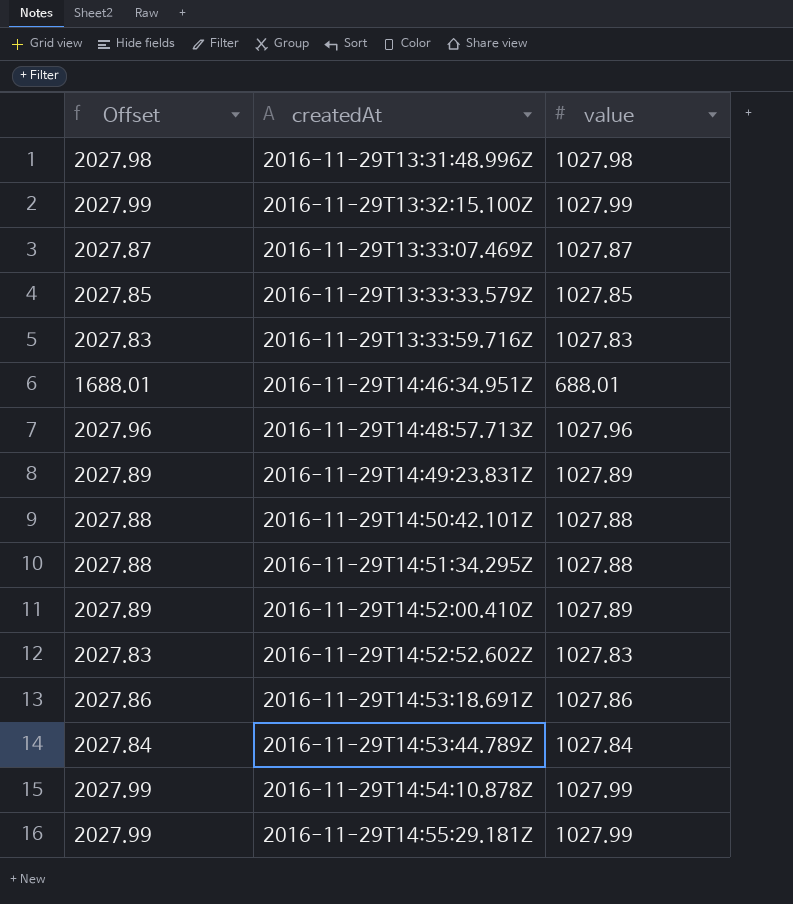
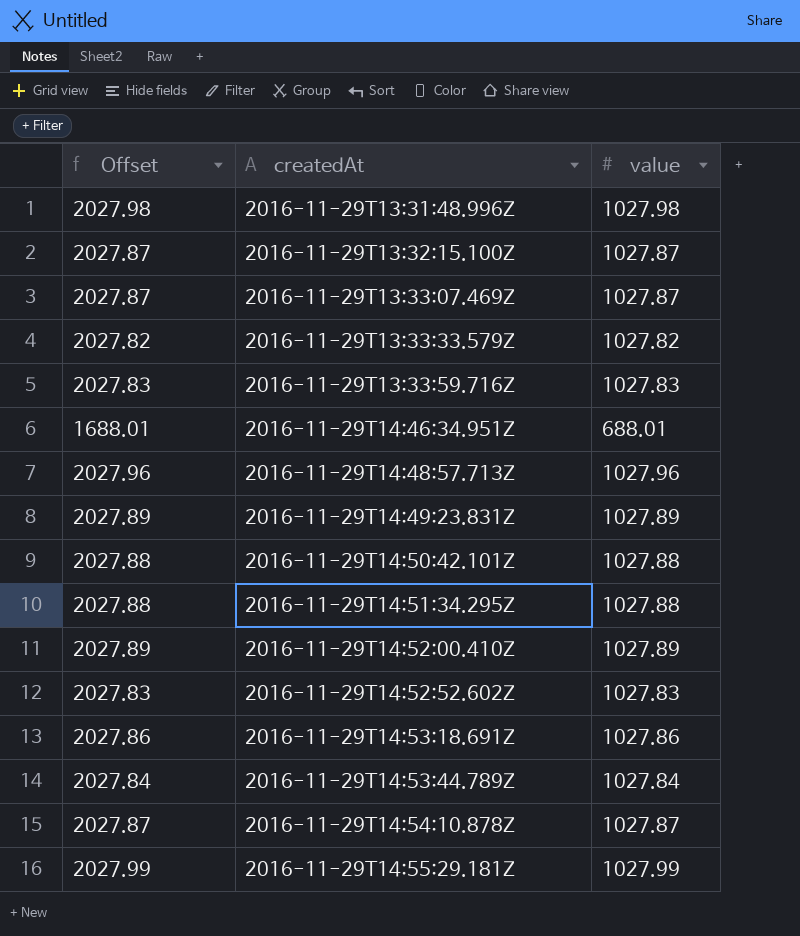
2016-11-29T13:32:15.100Z | Offset: 2027.99 -> 2027.87
2016-11-29T13:32:15.100Z | value: 1027.99 -> 1027.87
2016-11-29T13:33:33.579Z | Offset: 2027.85 -> 2027.82
2016-11-29T13:33:33.579Z | value: 1027.85 -> 1027.82
2016-11-29T14:54:10.878Z | Offset: 2027.99 -> 2027.87
2016-11-29T14:54:10.878Z | value: 1027.99 -> 1027.87

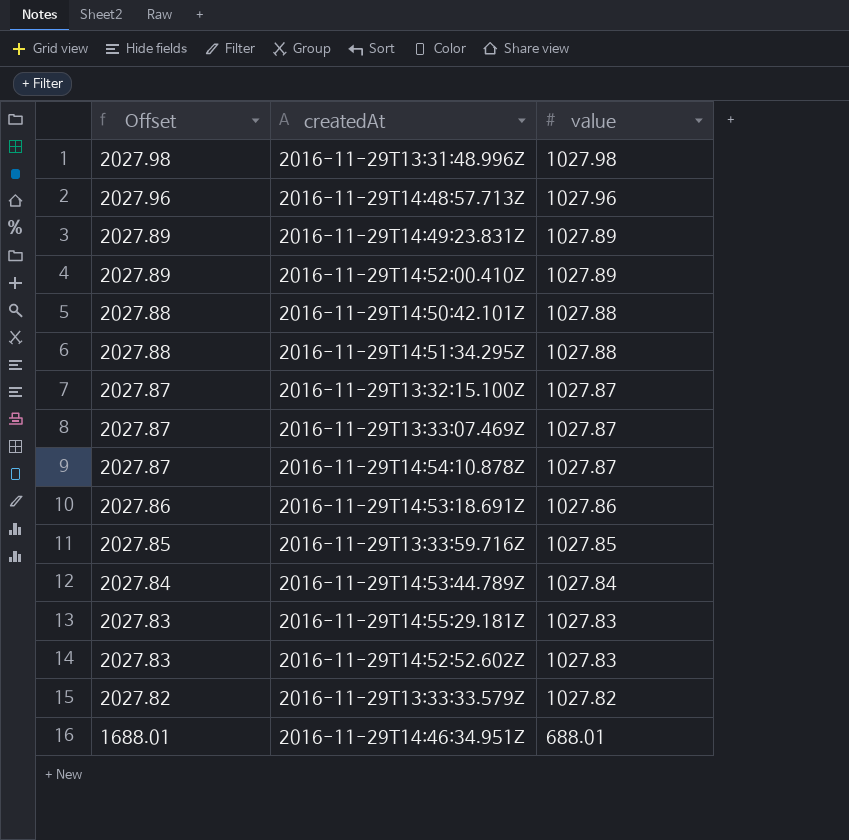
row order: createdAt ascending -> Offset descending
2016-11-29T13:33:59.716Z | Offset: 2027.83 -> 2027.85
2016-11-29T13:33:59.716Z | value: 1027.83 -> 1027.85
2016-11-29T14:55:29.181Z | Offset: 2027.99 -> 2027.83
2016-11-29T14:55:29.181Z | value: 1027.99 -> 1027.83

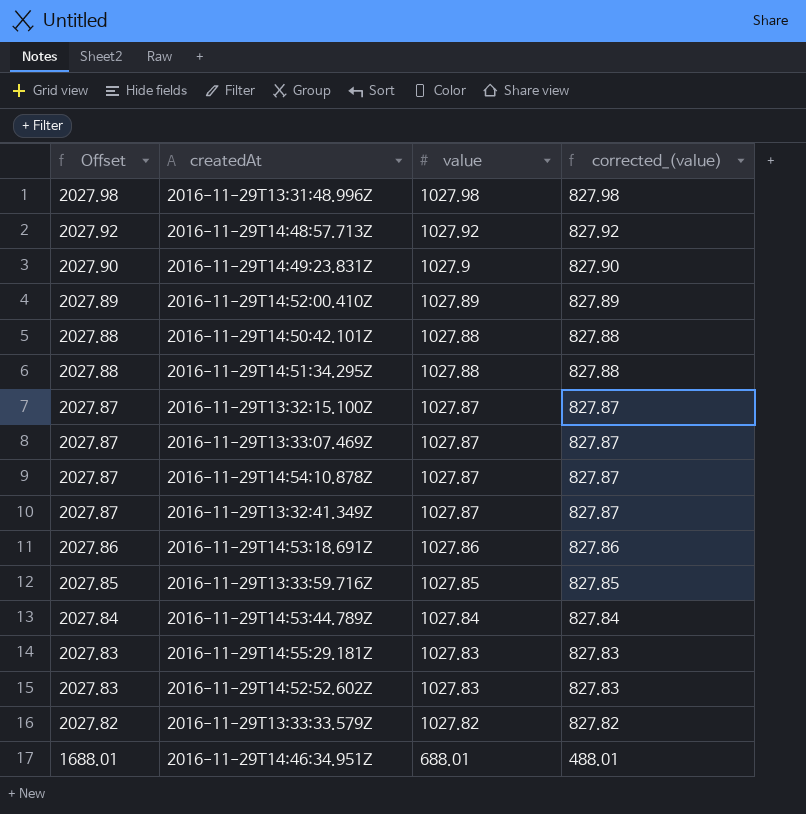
column corrected_(value) | formula: none -> [value] - 200
2016-11-29T14:48:57.713Z | Offset: 2027.96 -> 2027.92
2016-11-29T14:48:57.713Z | value: 1027.96 -> 1027.92
2016-11-29T14:49:23.831Z | Offset: 2027.89 -> 2027.90
2016-11-29T14:49:23.831Z | value: 1027.89 -> 1027.9
row 2016-11-29T13:32:41.349Z: none -> 2027.87 | 1027.87 | 827.87

